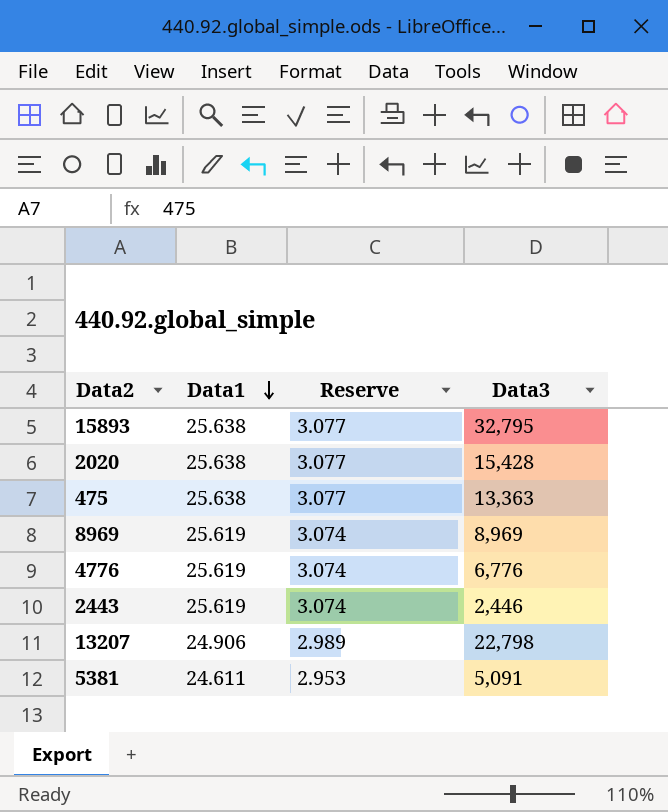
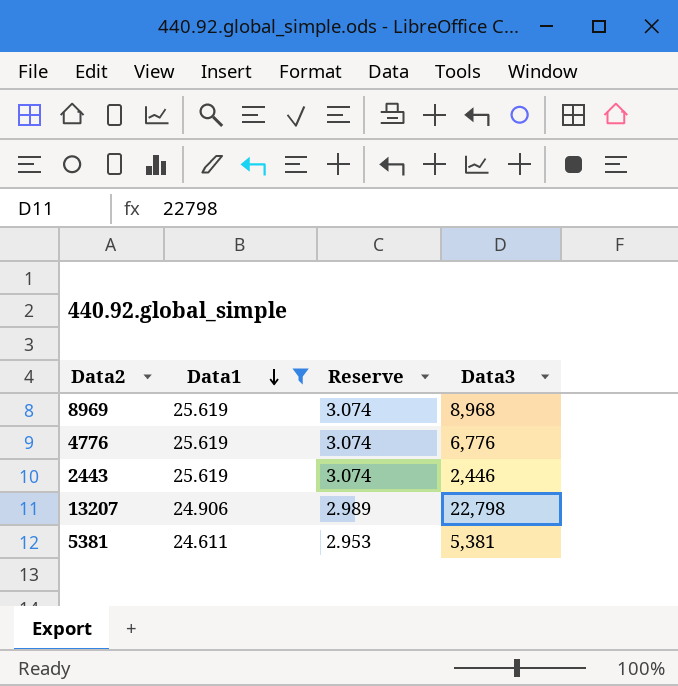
filter: none -> Data1 != 25.638
8969 | Data3: 8,969 -> 8,968
5381 | Data3: 5,091 -> 5,381

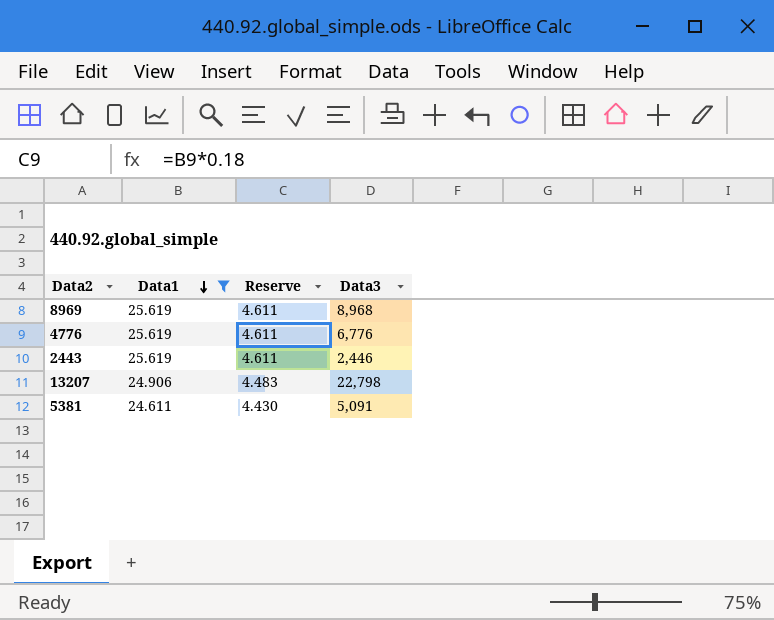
column Reserve | formula: [Data1] * 0.12 -> [Data1] * 0.18
5381 | Data3: 5,381 -> 5,091

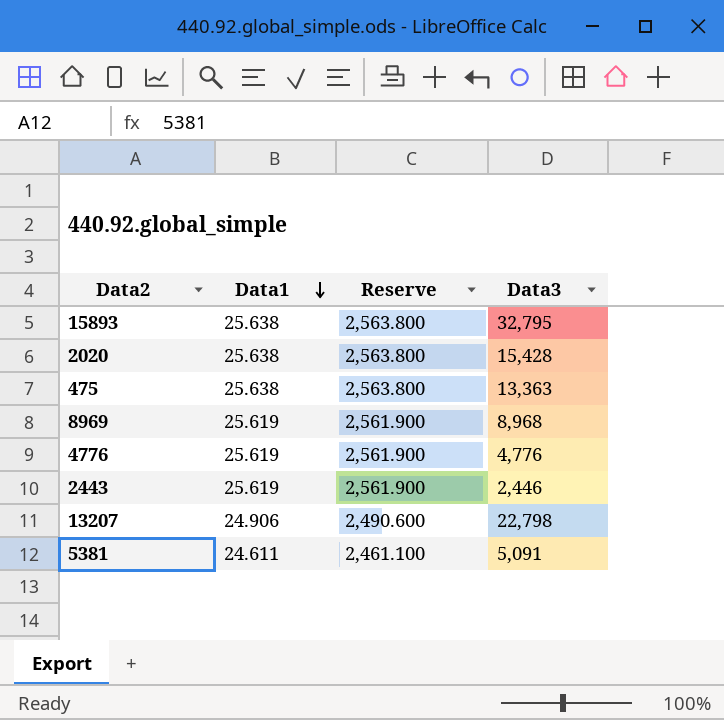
filter: Data1 != 25.638 -> none
column Reserve | formula: [Data1] * 0.18 -> [Data1] * 100
4776 | Data3: 6,776 -> 4,776

